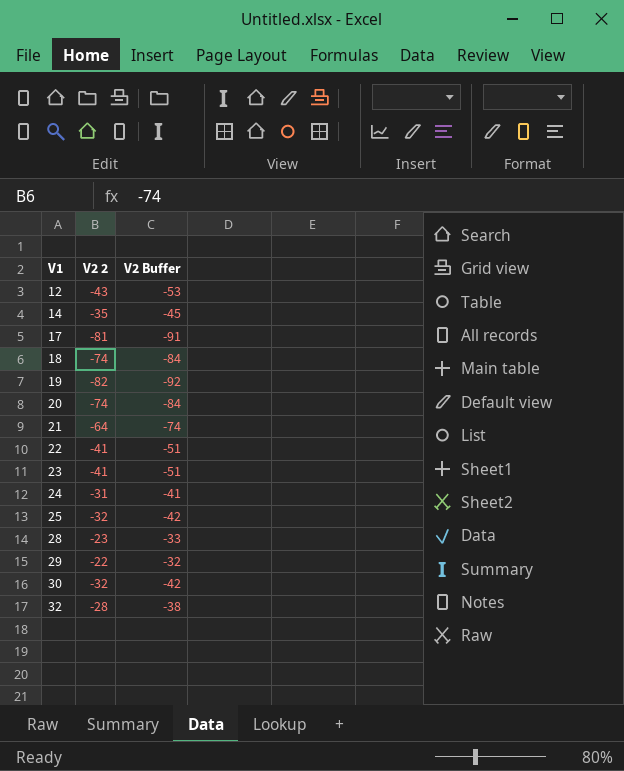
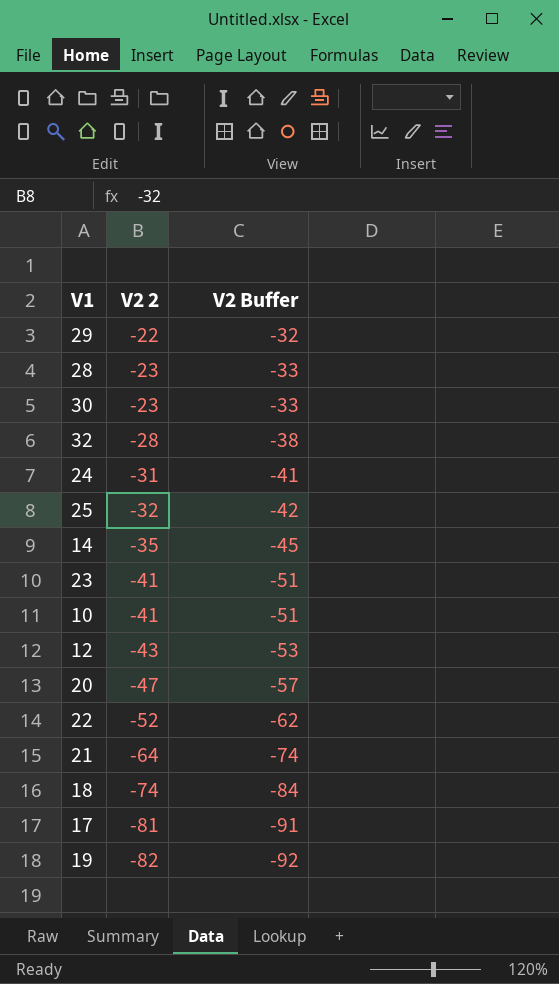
row order: V1 ascending -> V2 2 descending
30 | V2 2: -32 -> -23
30 | V2 Buffer: -42 -> -33
row 10: none -> -41 | -51
20 | V2 2: -74 -> -47
20 | V2 Buffer: -84 -> -57
22 | V2 2: -41 -> -52
22 | V2 Buffer: -51 -> -62

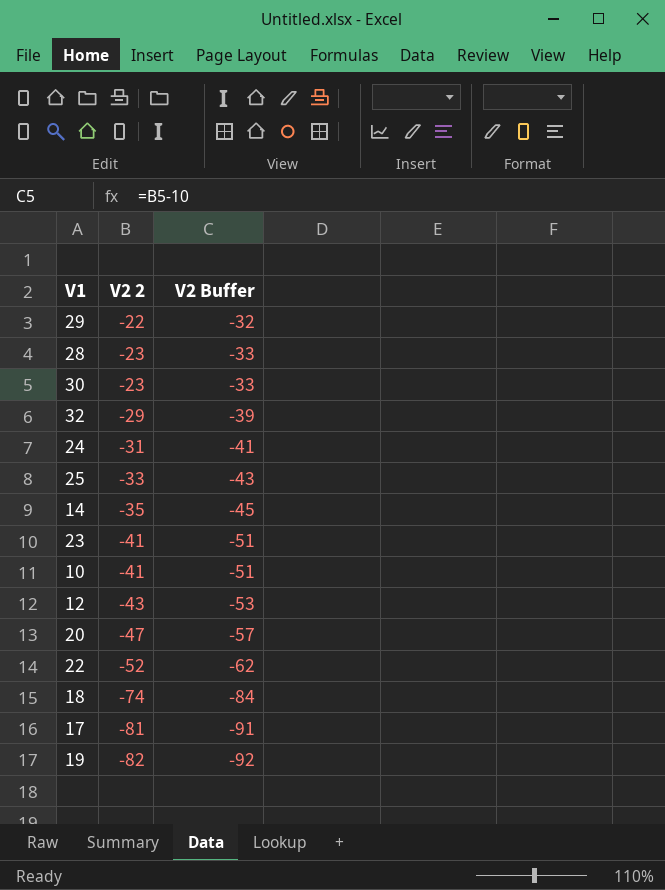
row 21: -64 | -74 -> none
32 | V2 2: -28 -> -29
32 | V2 Buffer: -38 -> -39
25 | V2 2: -32 -> -33
25 | V2 Buffer: -42 -> -43

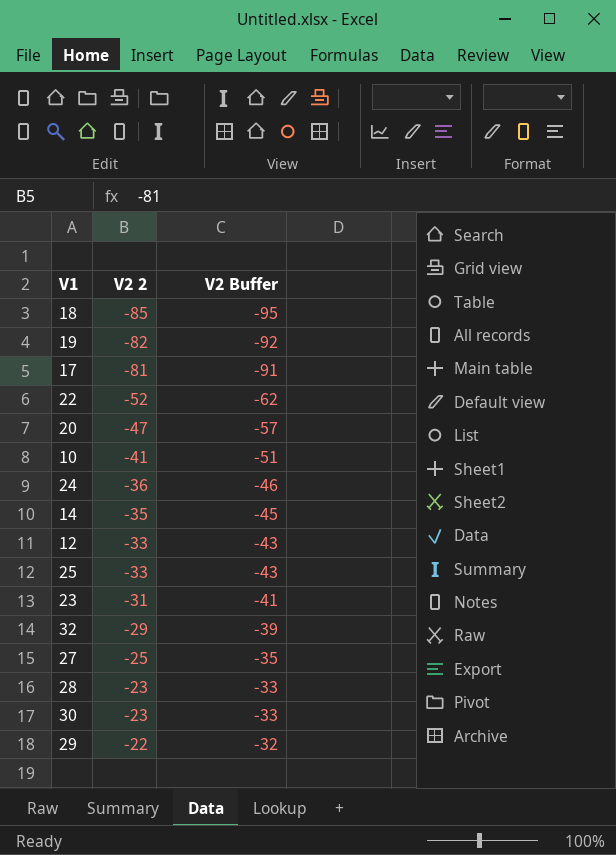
row order: V2 2 descending -> V2 2 ascending
18 | V2 2: -74 -> -85
18 | V2 Buffer: -84 -> -95
24 | V2 2: -31 -> -36
24 | V2 Buffer: -41 -> -46
12 | V2 2: -43 -> -33
12 | V2 Buffer: -53 -> -43
23 | V2 2: -41 -> -31
23 | V2 Buffer: -51 -> -41
row 27: none -> -25 | -35

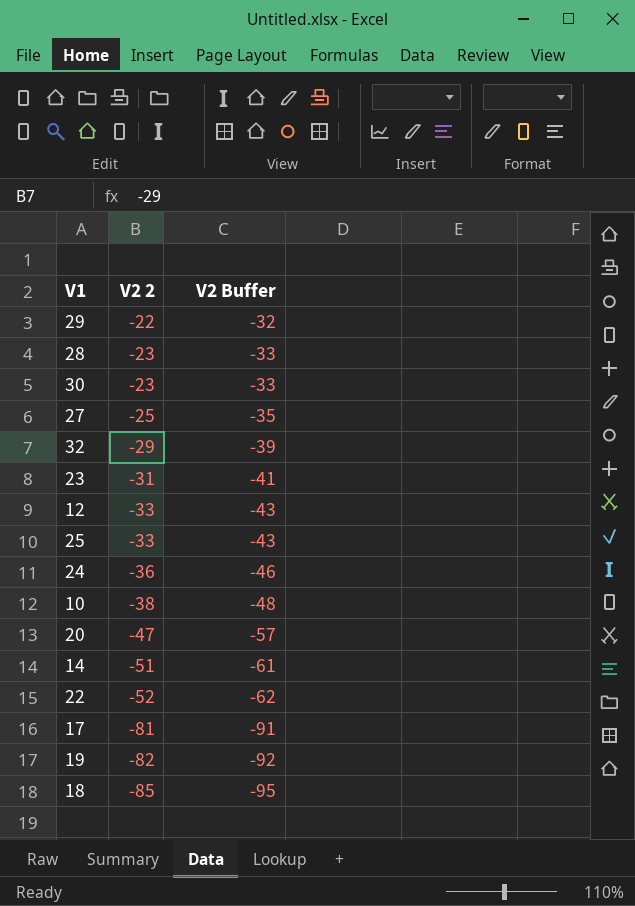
row order: V2 2 ascending -> V2 2 descending
10 | V2 2: -41 -> -38
10 | V2 Buffer: -51 -> -48
14 | V2 2: -35 -> -51
14 | V2 Buffer: -45 -> -61

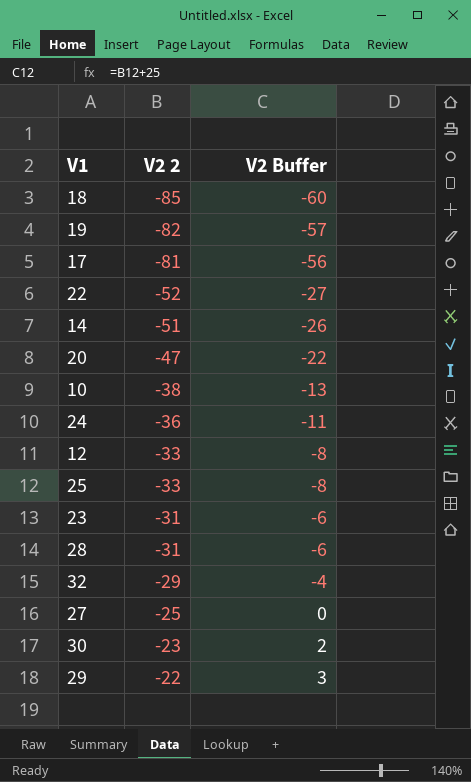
row order: V2 2 descending -> V2 2 ascending
column V2 Buffer | formula: [V2 2] - 10 -> [V2 2] + 25
28 | V2 2: -23 -> -31

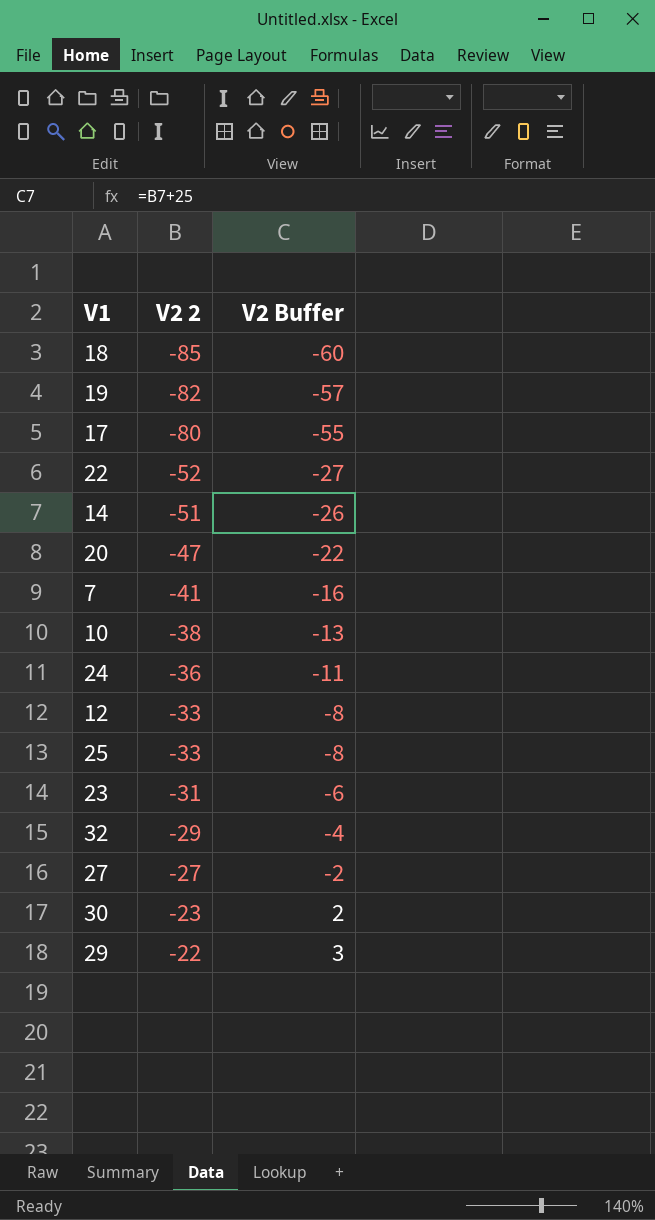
row 28: -31 | -6 -> none
17 | V2 2: -81 -> -80
17 | V2 Buffer: -56 -> -55
row 7: none -> -41 | -16
27 | V2 2: -25 -> -27
27 | V2 Buffer: 0 -> -2

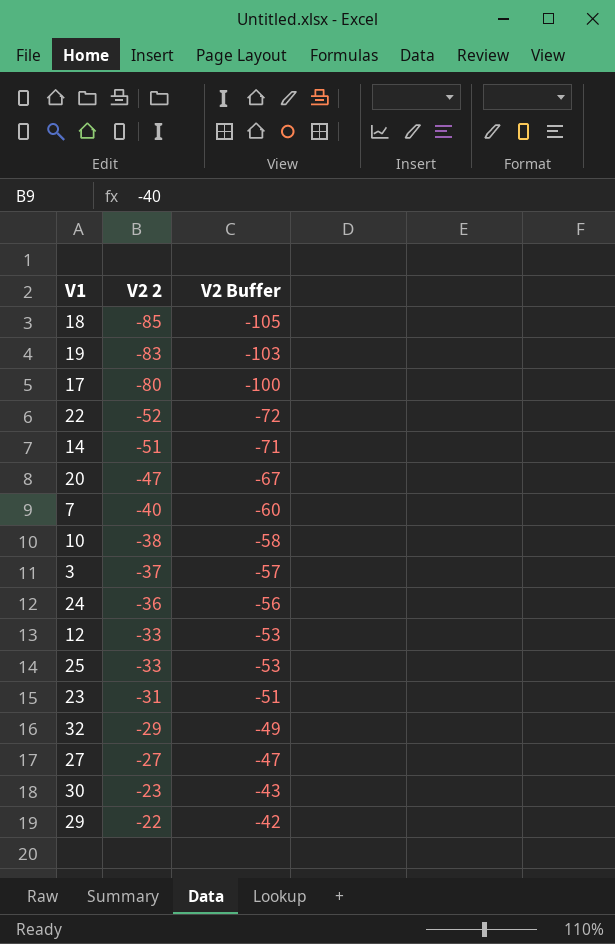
column V2 Buffer | formula: [V2 2] + 25 -> [V2 2] - 20
19 | V2 2: -82 -> -83
7 | V2 2: -41 -> -40
row 3: none -> -37 | -57

